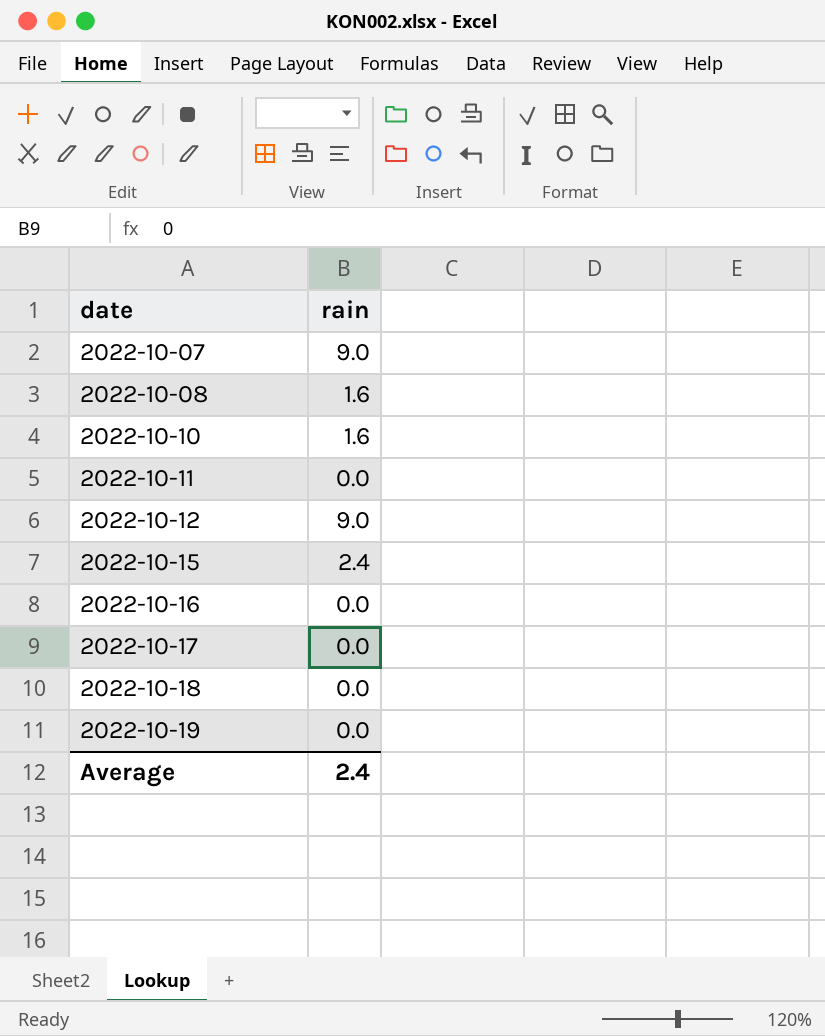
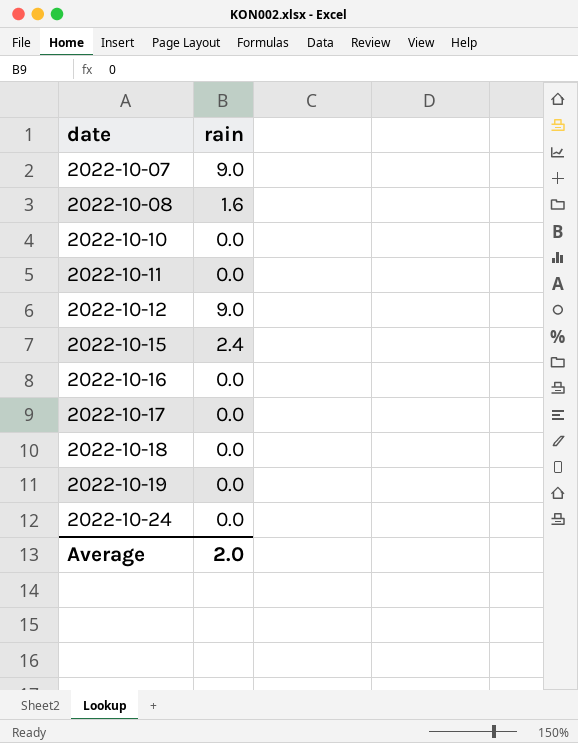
2022-10-10 | rain: 1.6 -> 0.0
row 2022-10-24: none -> 0.0
Average | rain: 2.4 -> 2.0

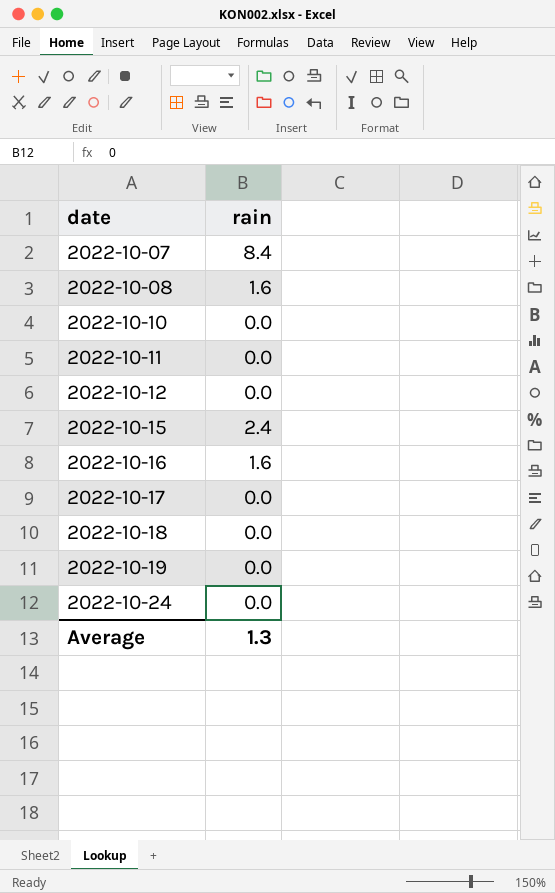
2022-10-07 | rain: 9.0 -> 8.4
2022-10-12 | rain: 9.0 -> 0.0
2022-10-16 | rain: 0.0 -> 1.6
Average | rain: 2.0 -> 1.3

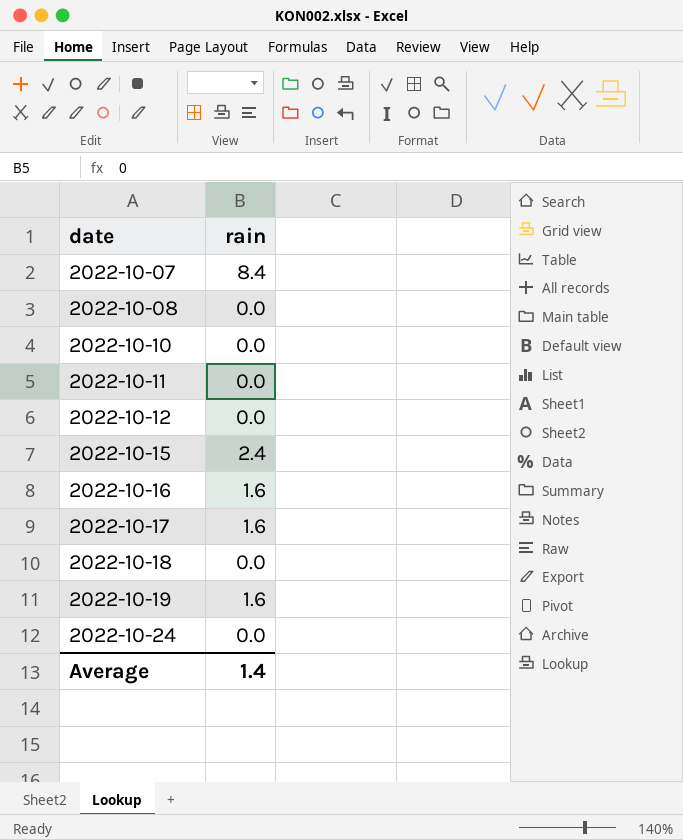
2022-10-08 | rain: 1.6 -> 0.0
2022-10-17 | rain: 0.0 -> 1.6
2022-10-19 | rain: 0.0 -> 1.6
Average | rain: 1.3 -> 1.4

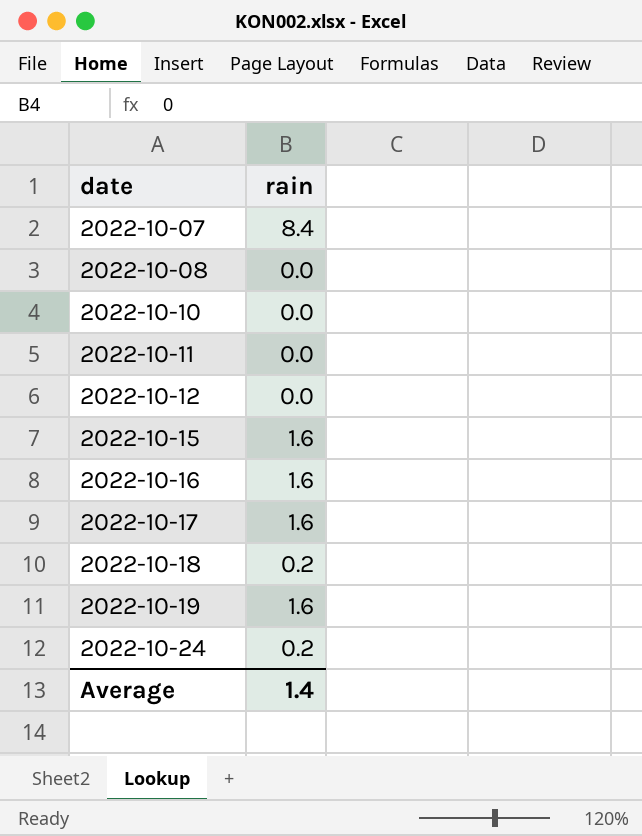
2022-10-15 | rain: 2.4 -> 1.6
2022-10-18 | rain: 0.0 -> 0.2
2022-10-24 | rain: 0.0 -> 0.2

